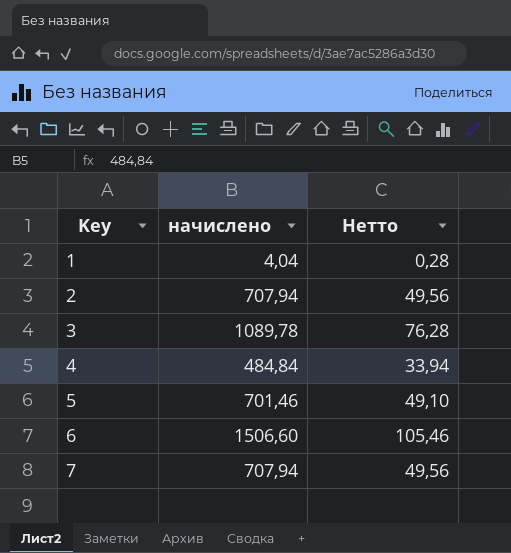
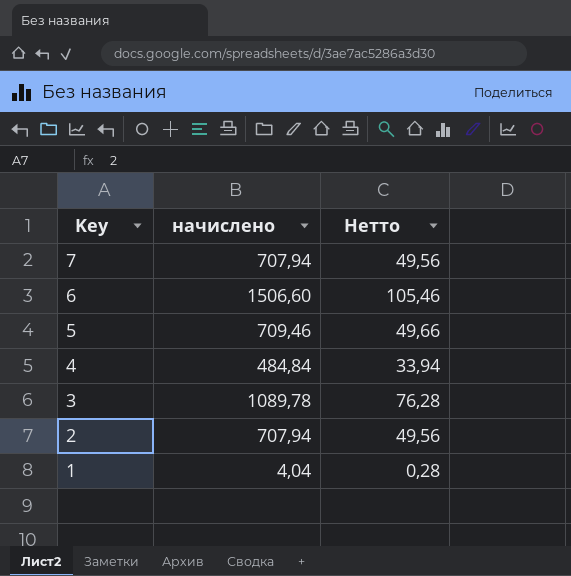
row order: Key ascending -> Key descending
5 | начислено: 701,46 -> 709,46
5 | Нетто: 49,10 -> 49,66

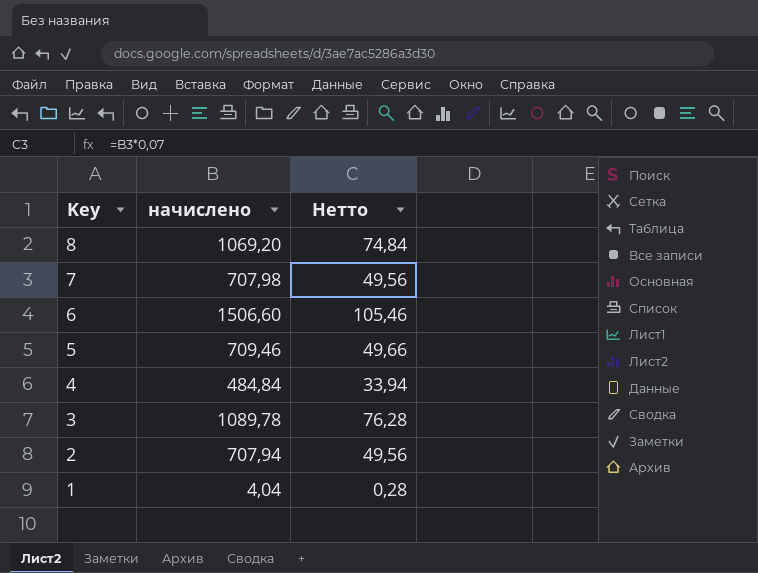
row 8: none -> 1069,20 | 74,84
7 | начислено: 707,94 -> 707,98

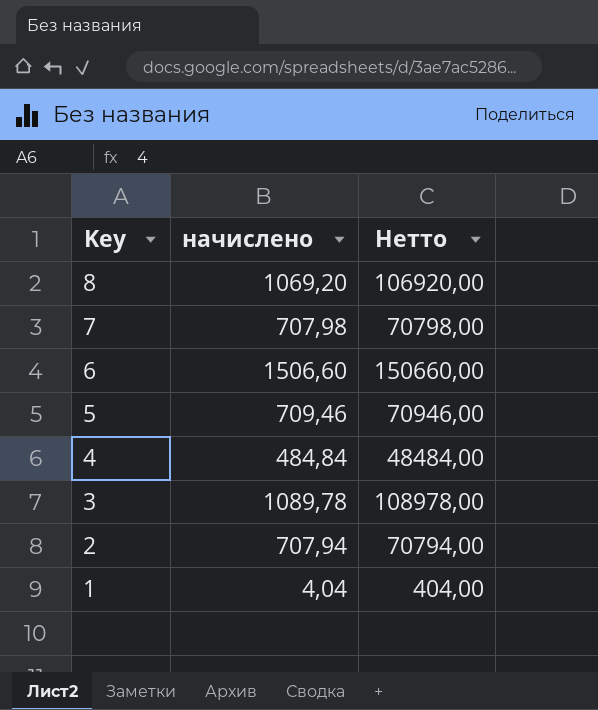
column Нетто | formula: [начислено] * 0,07 -> [начислено] * 100

